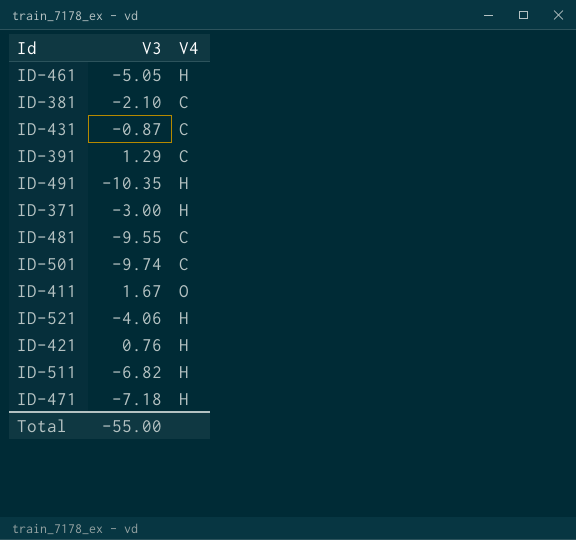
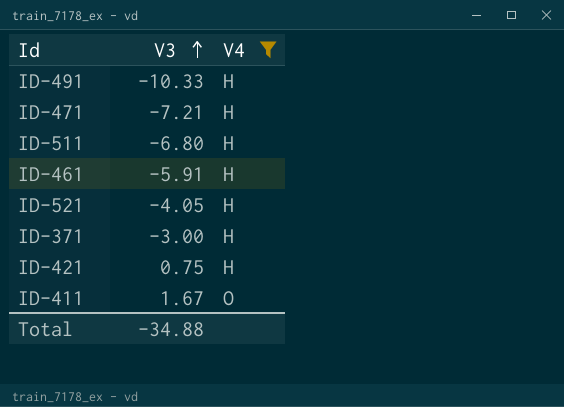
filter: none -> V4 != C
row order: none -> V3 ascending
ID-491 | V3: -10.35 -> -10.33
ID-471 | V3: -7.18 -> -7.21
ID-511 | V3: -6.82 -> -6.80
ID-461 | V3: -5.05 -> -5.91
ID-521 | V3: -4.06 -> -4.05
ID-421 | V3: 0.76 -> 0.75
Total | V3: -55.00 -> -34.88

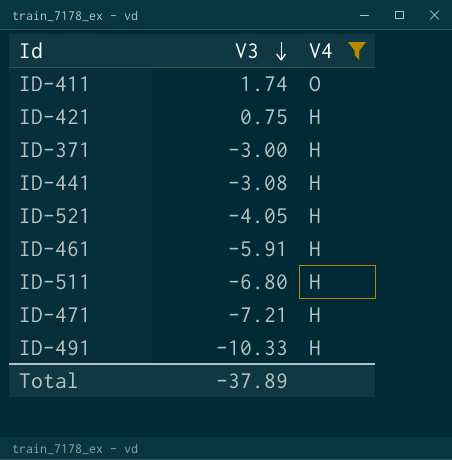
row order: V3 ascending -> V3 descending
ID-411 | V3: 1.67 -> 1.74
row ID-441: none -> -3.08 | H
Total | V3: -34.88 -> -37.89

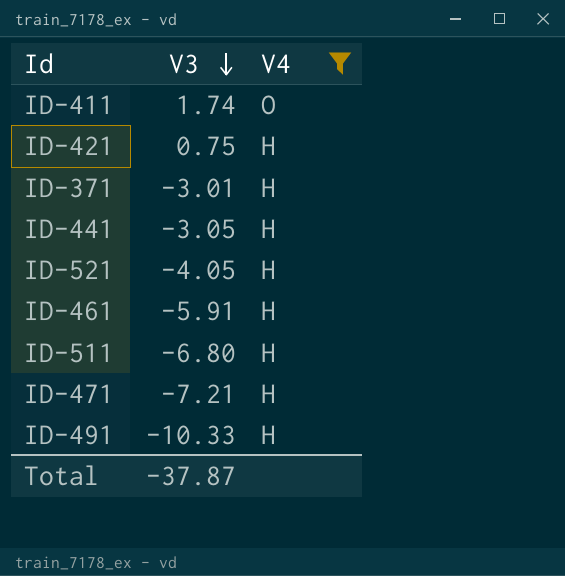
ID-371 | V3: -3.00 -> -3.01
ID-441 | V3: -3.08 -> -3.05
Total | V3: -37.89 -> -37.87

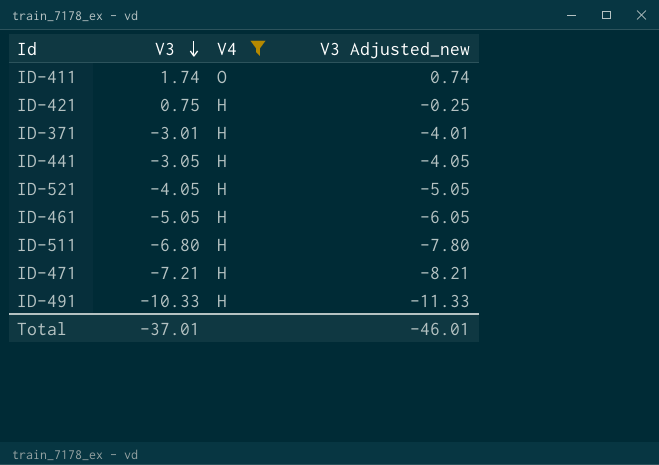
column V3 Adjusted_new | formula: none -> [V3] - 1
ID-461 | V3: -5.91 -> -5.05
Total | V3: -37.87 -> -37.01

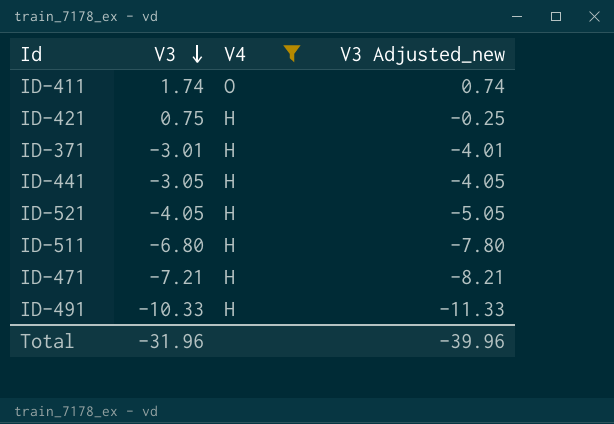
row ID-461: -5.05 | H | -6.05 -> none
Total | V3: -37.01 -> -31.96
Total | V3 Adjusted_new: -46.01 -> -39.96

